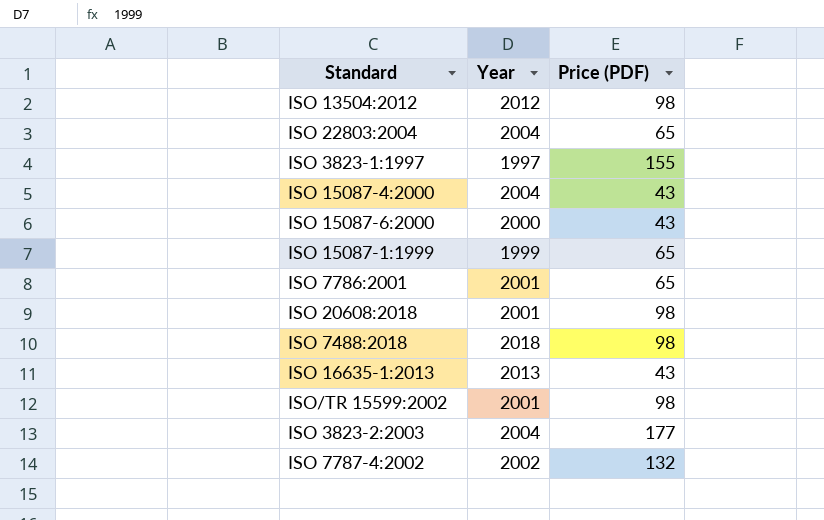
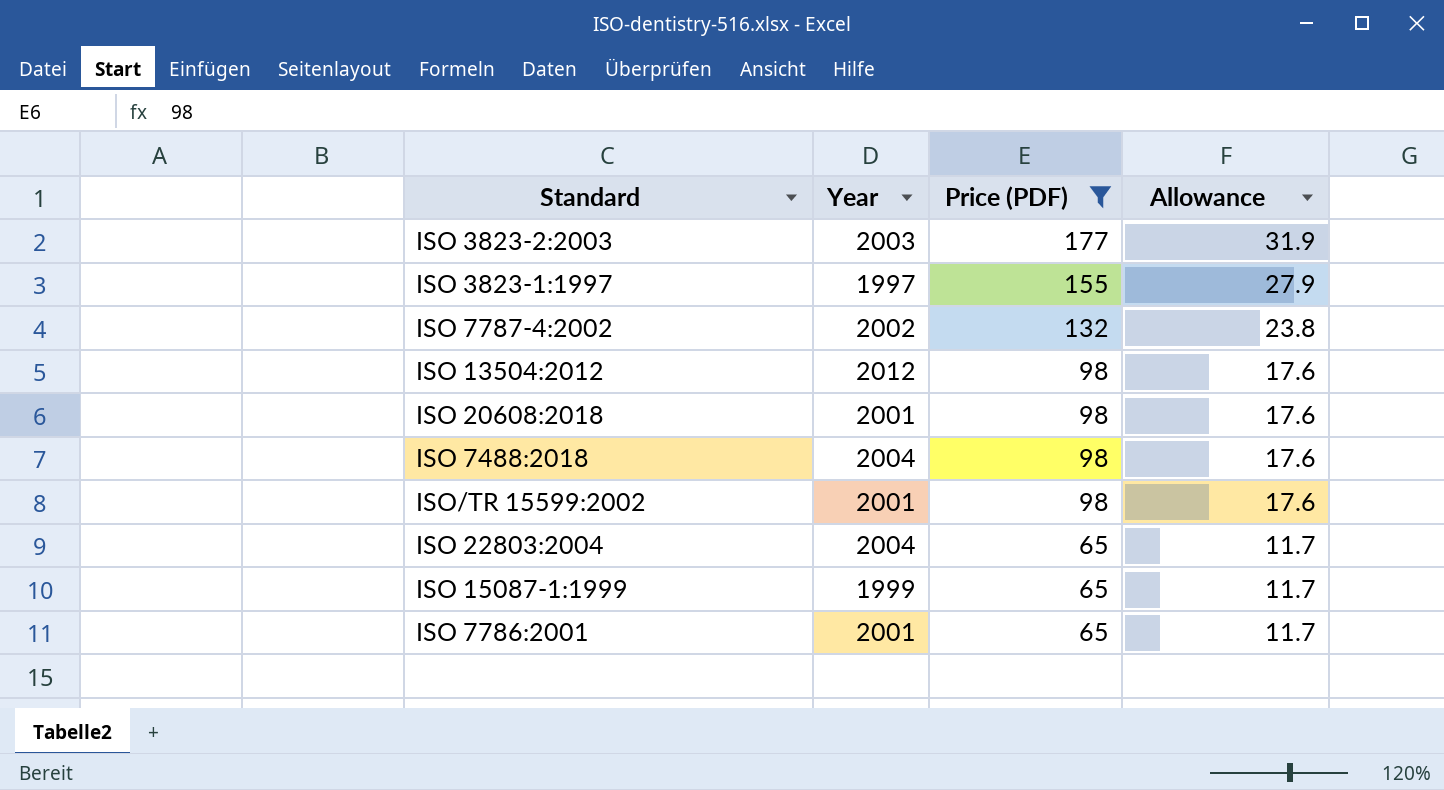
filter: none -> Price (PDF) != 43
row order: none -> Price (PDF) descending
column Allowance | formula: none -> [Price (PDF)] * 0.18
ISO 3823-2:2003 | Year: 2004 -> 2003
ISO 7488:2018 | Year: 2018 -> 2004

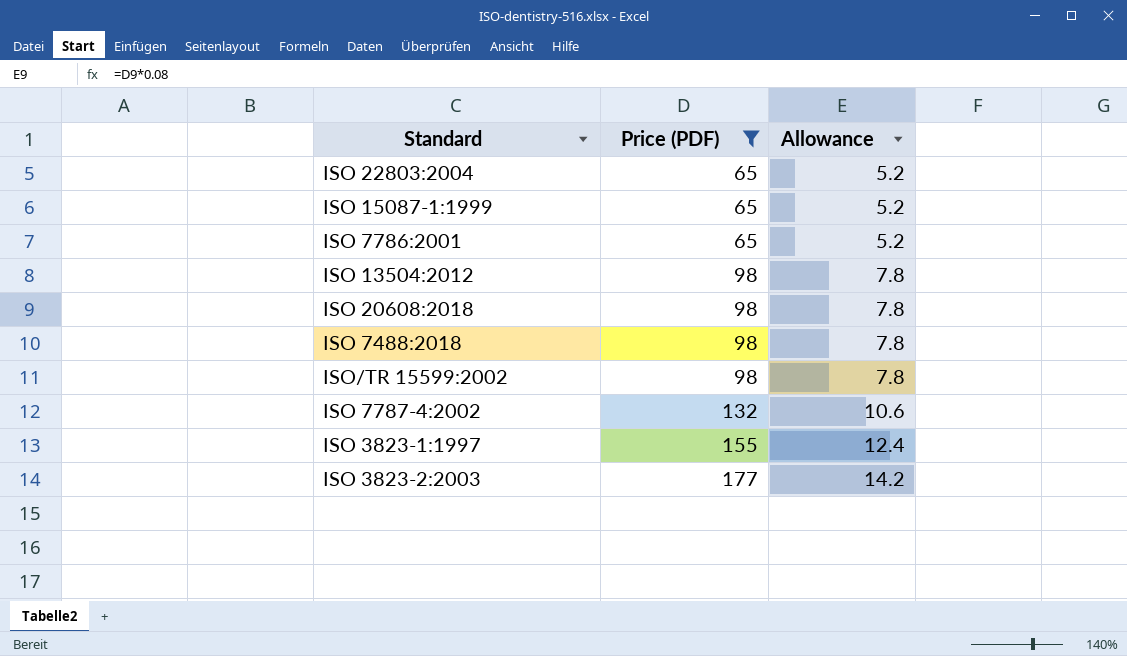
row order: Price (PDF) descending -> Price (PDF) ascending
column Year | position: 2 -> none
column Allowance | formula: [Price (PDF)] * 0.18 -> [Price (PDF)] * 0.08

